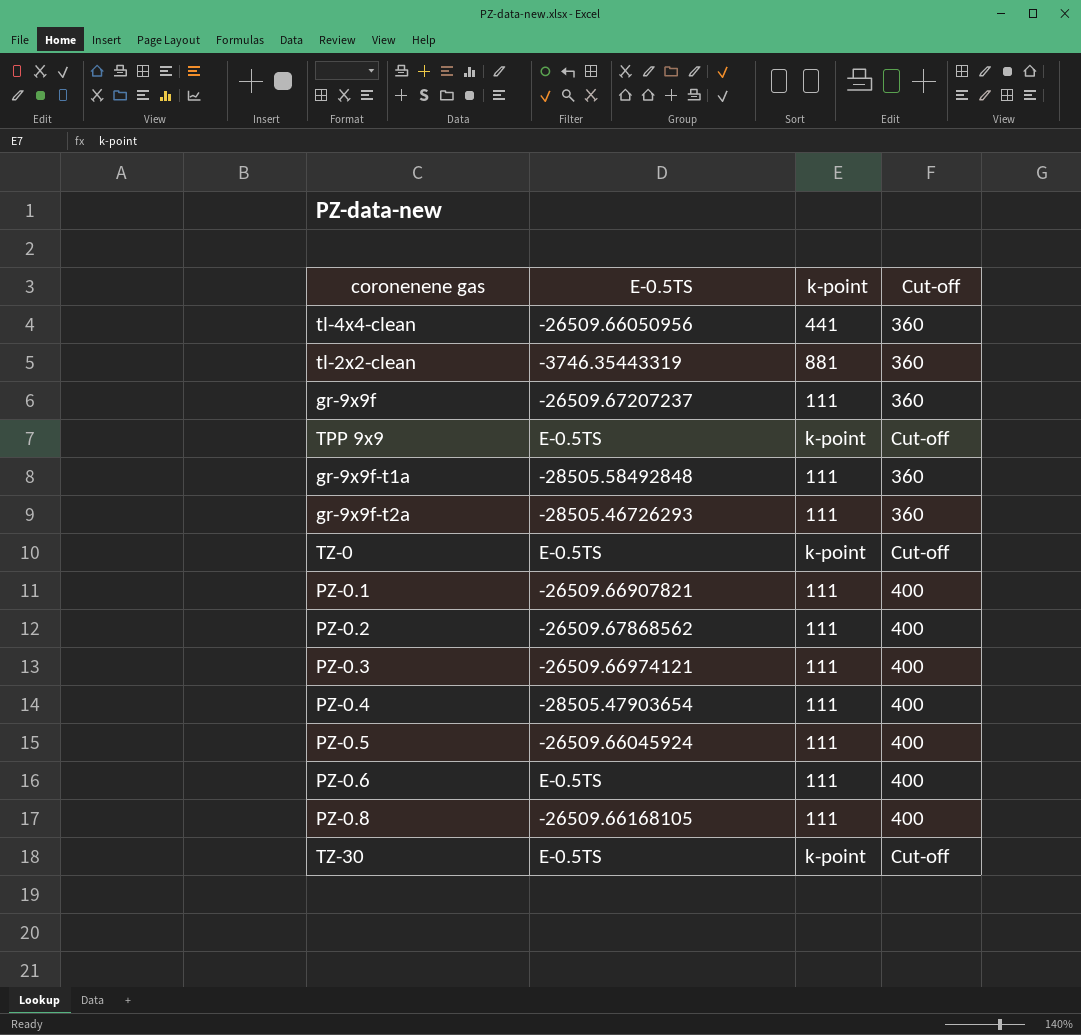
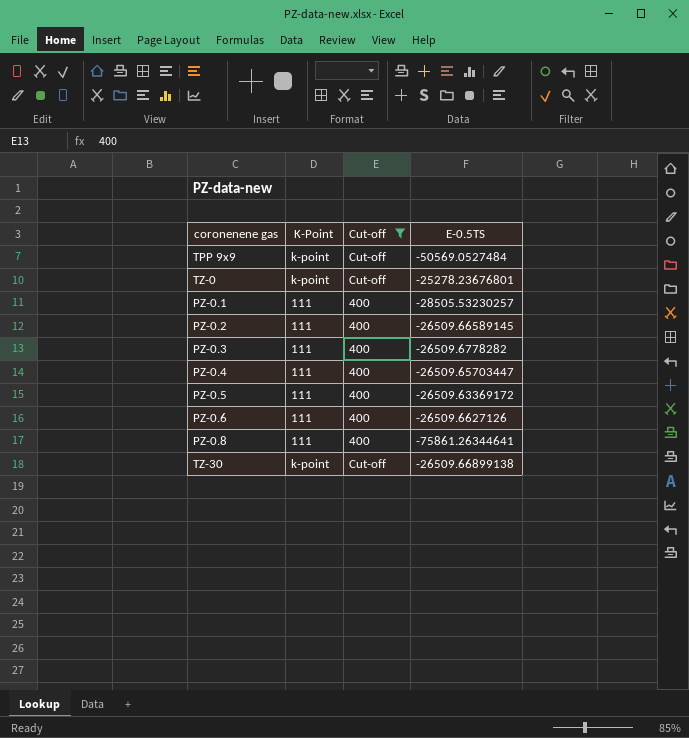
filter: none -> Cut-off != 360
column name: k-point -> K-Point
column E-0.5TS | position: 2 -> 4
TPP 9x9 | E-0.5TS: E-0.5TS -> -50569.0527484
TZ-0 | E-0.5TS: E-0.5TS -> -25278.23676801
PZ-0.1 | E-0.5TS: -26509.66907821 -> -28505.53230257
PZ-0.2 | E-0.5TS: -26509.67868562 -> -26509.66589145
PZ-0.3 | E-0.5TS: -26509.66974121 -> -26509.6778282
PZ-0.4 | E-0.5TS: -28505.47903654 -> -26509.65703447
PZ-0.5 | E-0.5TS: -26509.66045924 -> -26509.63369172
PZ-0.6 | E-0.5TS: E-0.5TS -> -26509.6627126
PZ-0.8 | E-0.5TS: -26509.66168105 -> -75861.26344641
TZ-30 | E-0.5TS: E-0.5TS -> -26509.66899138

